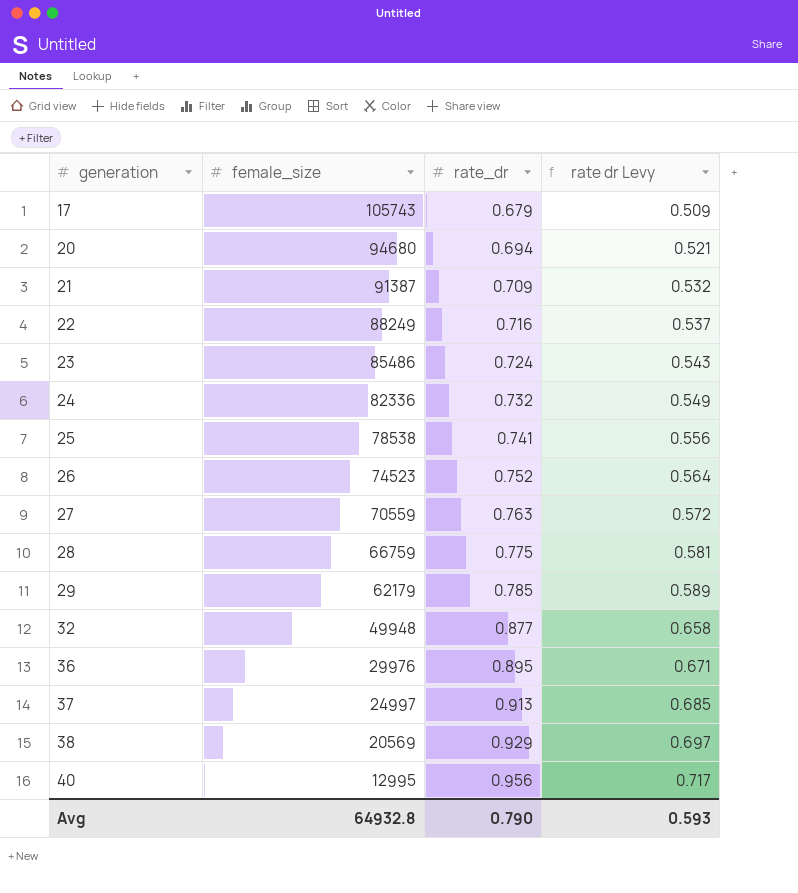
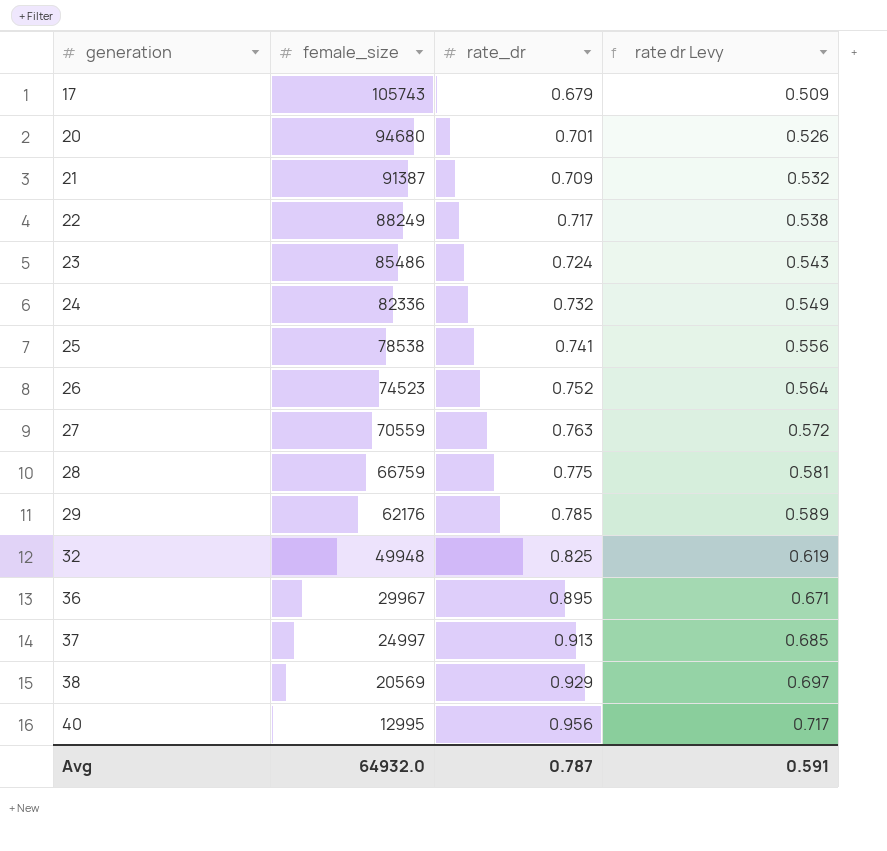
20 | rate_dr: 0.694 -> 0.701
20 | rate dr Levy: 0.521 -> 0.526
22 | rate_dr: 0.716 -> 0.717
22 | rate dr Levy: 0.537 -> 0.538
29 | female_size: 62179 -> 62176
32 | rate_dr: 0.877 -> 0.825
32 | rate dr Levy: 0.658 -> 0.619
36 | female_size: 29976 -> 29967
Avg | female_size: 64932.8 -> 64932.0
Avg | rate_dr: 0.790 -> 0.787
Avg | rate dr Levy: 0.593 -> 0.591

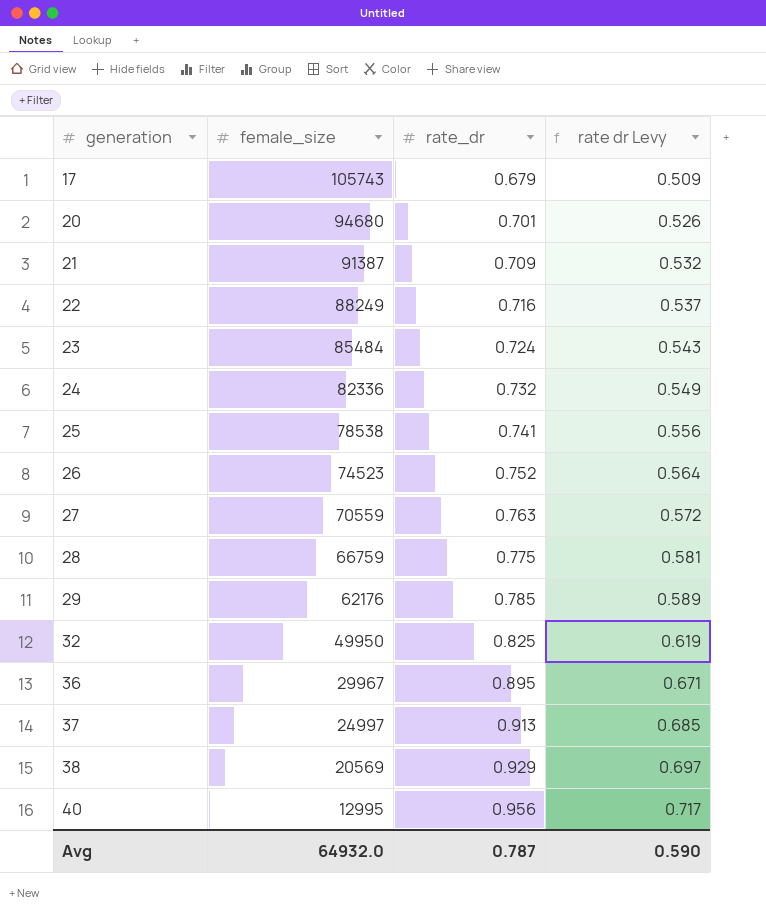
22 | rate_dr: 0.717 -> 0.716
22 | rate dr Levy: 0.538 -> 0.537
23 | female_size: 85486 -> 85484
32 | female_size: 49948 -> 49950
Avg | rate dr Levy: 0.591 -> 0.590

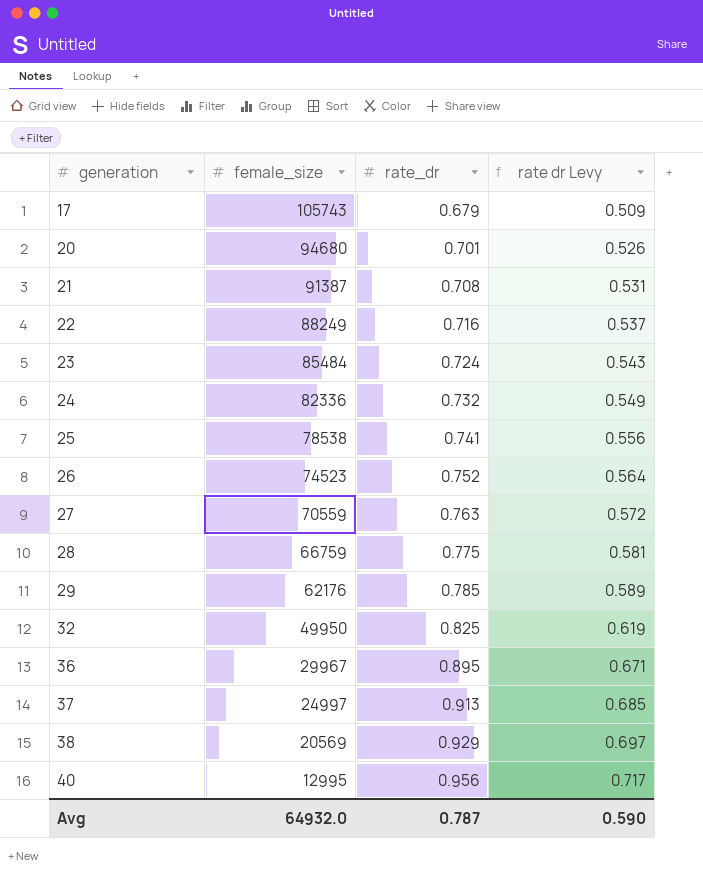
21 | rate_dr: 0.709 -> 0.708
21 | rate dr Levy: 0.532 -> 0.531

